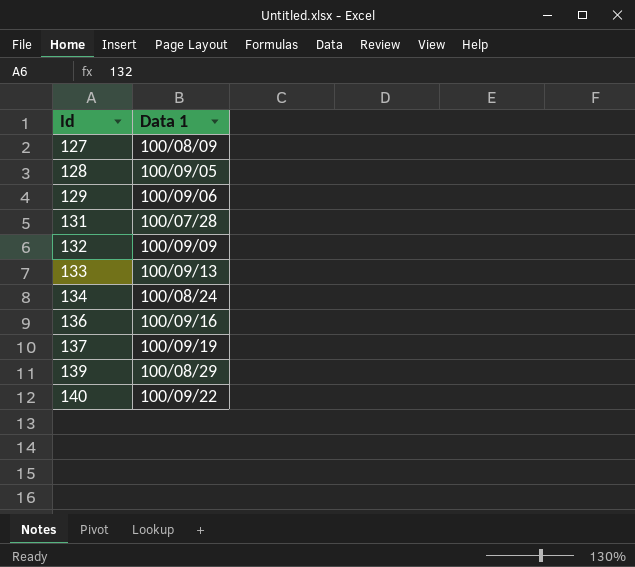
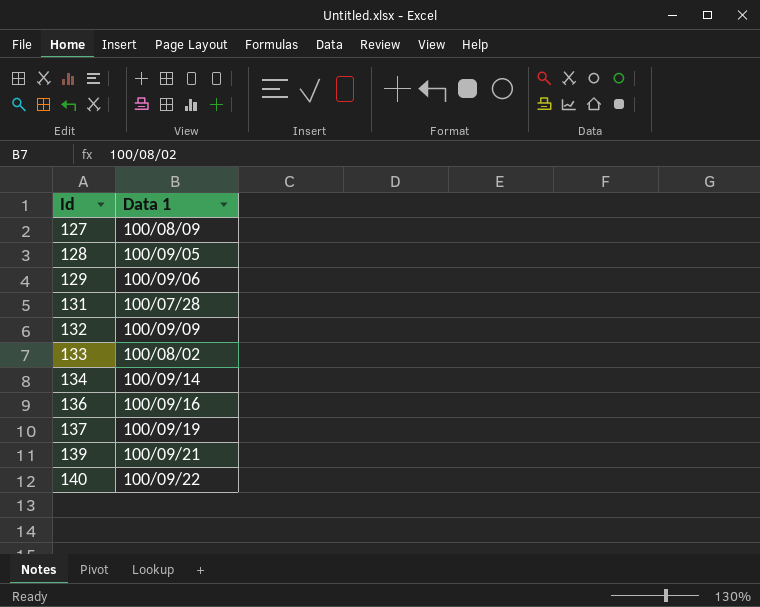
133 | Data 1: 100/09/13 -> 100/08/02
134 | Data 1: 100/08/24 -> 100/09/14
139 | Data 1: 100/08/29 -> 100/09/21

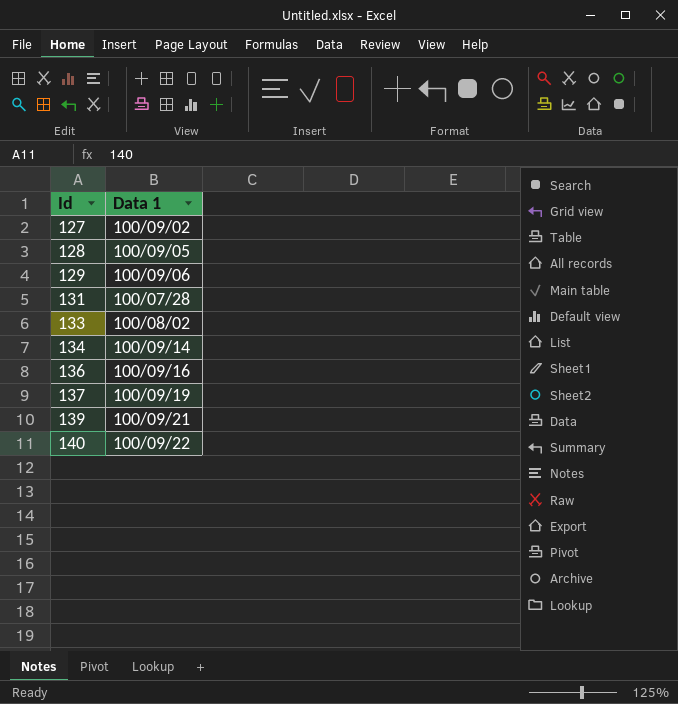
row 132: 100/09/09 -> none
127 | Data 1: 100/08/09 -> 100/09/02

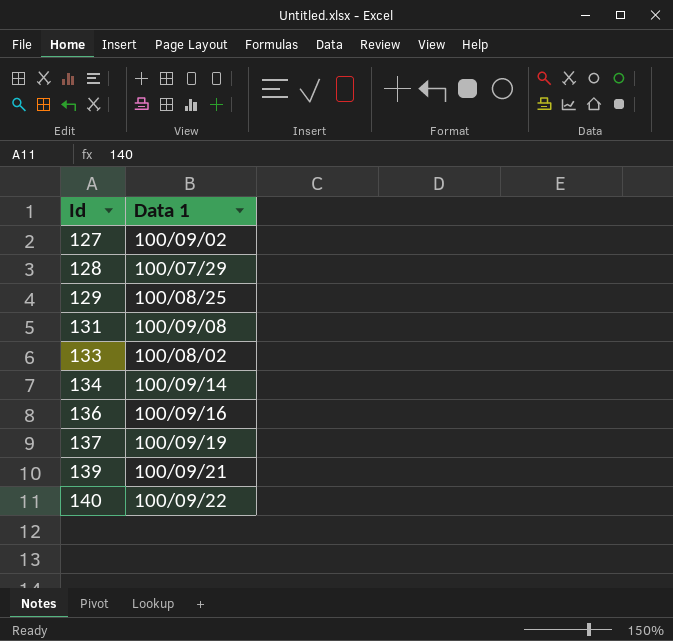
128 | Data 1: 100/09/05 -> 100/07/29
129 | Data 1: 100/09/06 -> 100/08/25
131 | Data 1: 100/07/28 -> 100/09/08

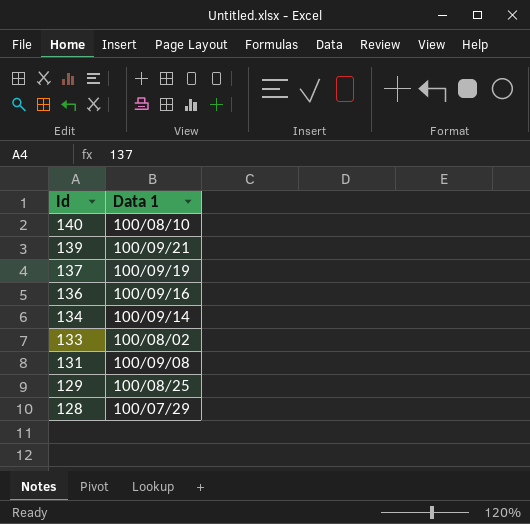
row order: Id ascending -> Id descending
row 127: 100/09/02 -> none
140 | Data 1: 100/09/22 -> 100/08/10

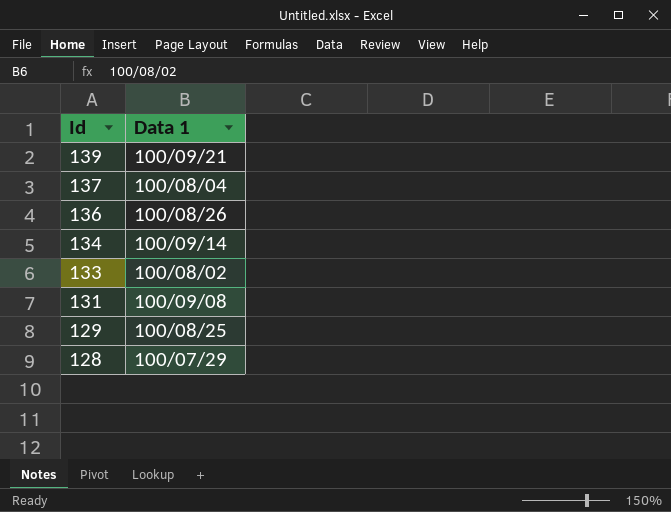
row 140: 100/08/10 -> none
137 | Data 1: 100/09/19 -> 100/08/04
136 | Data 1: 100/09/16 -> 100/08/26

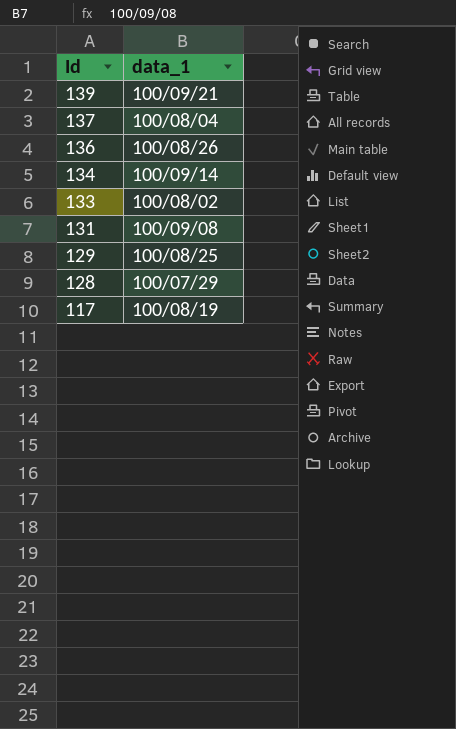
column name: Data 1 -> data_1
row 117: none -> 100/08/19

